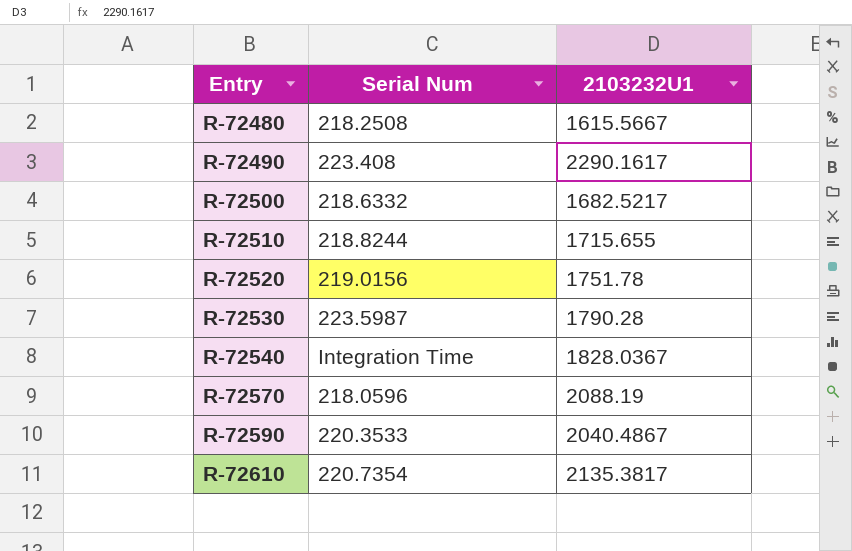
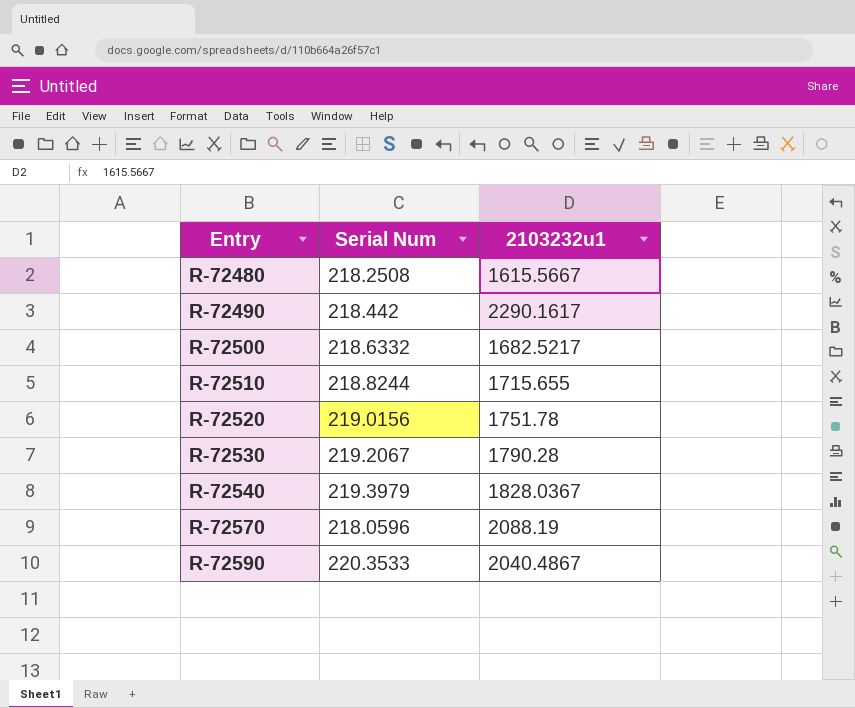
column name: 2103232U1 -> 2103232u1
row R-72610: 220.7354 | 2135.3817 -> none
R-72490 | Serial Num: 223.408 -> 218.442
R-72530 | Serial Num: 223.5987 -> 219.2067
R-72540 | Serial Num: Integration Time -> 219.3979

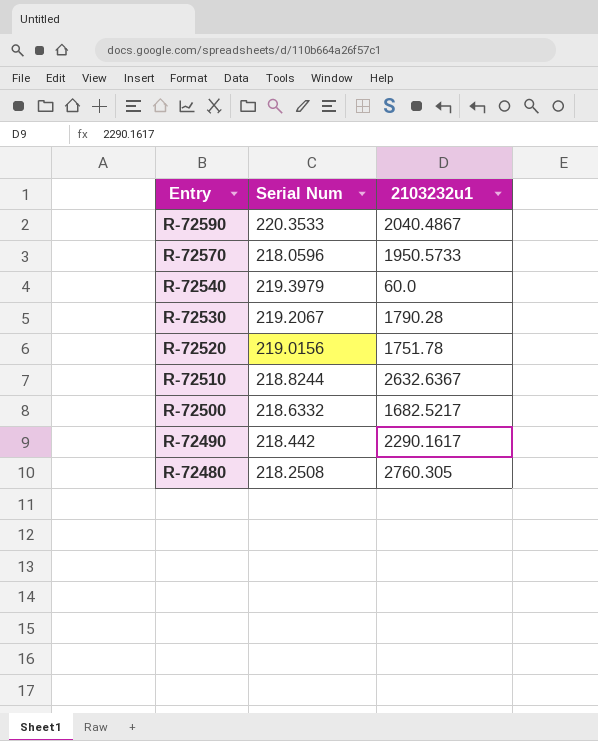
row order: Entry ascending -> Entry descending
R-72570 | 2103232u1: 2088.19 -> 1950.5733
R-72540 | 2103232u1: 1828.0367 -> 60.0
R-72510 | 2103232u1: 1715.655 -> 2632.6367
R-72480 | 2103232u1: 1615.5667 -> 2760.305

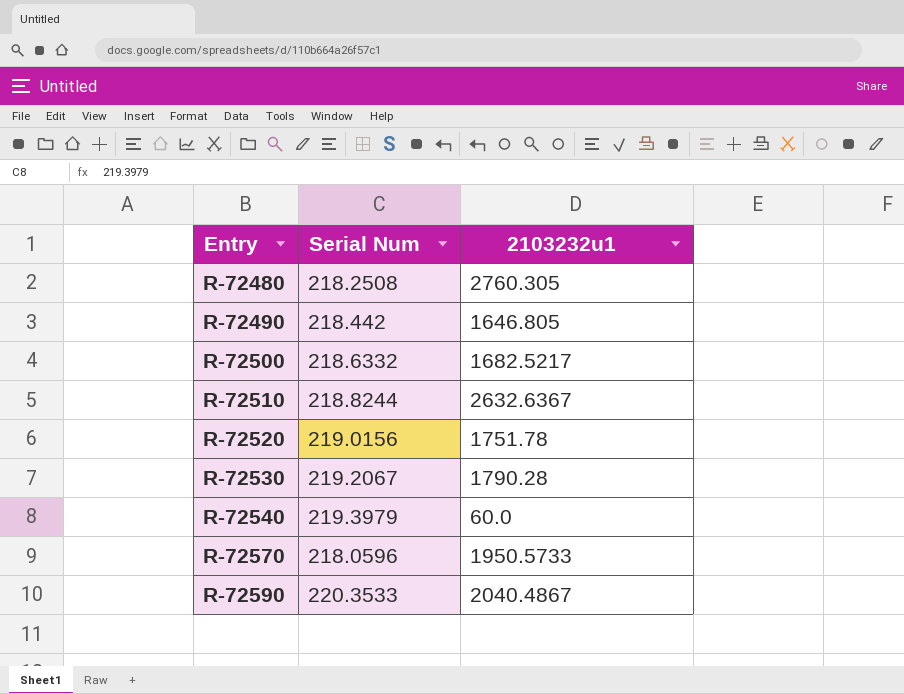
row order: Entry descending -> Entry ascending
R-72490 | 2103232u1: 2290.1617 -> 1646.805

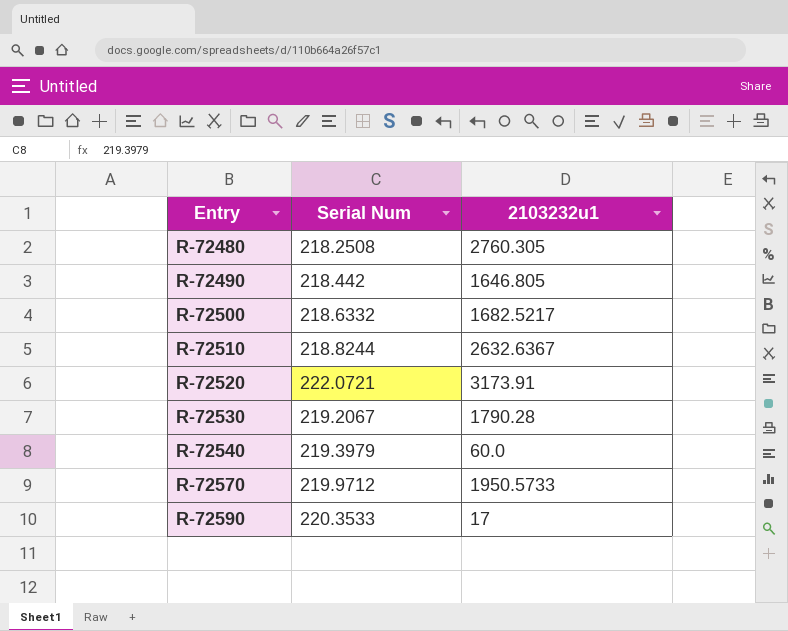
R-72520 | Serial Num: 219.0156 -> 222.0721
R-72520 | 2103232u1: 1751.78 -> 3173.91
R-72570 | Serial Num: 218.0596 -> 219.9712
R-72590 | 2103232u1: 2040.4867 -> 17

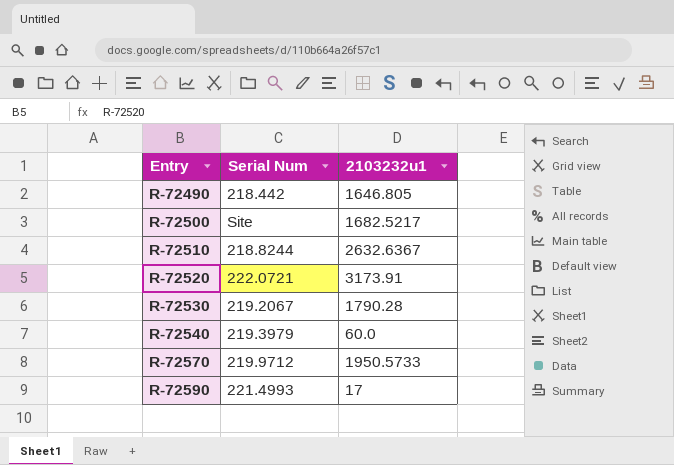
row R-72480: 218.2508 | 2760.305 -> none
R-72500 | Serial Num: 218.6332 -> Site
R-72590 | Serial Num: 220.3533 -> 221.4993

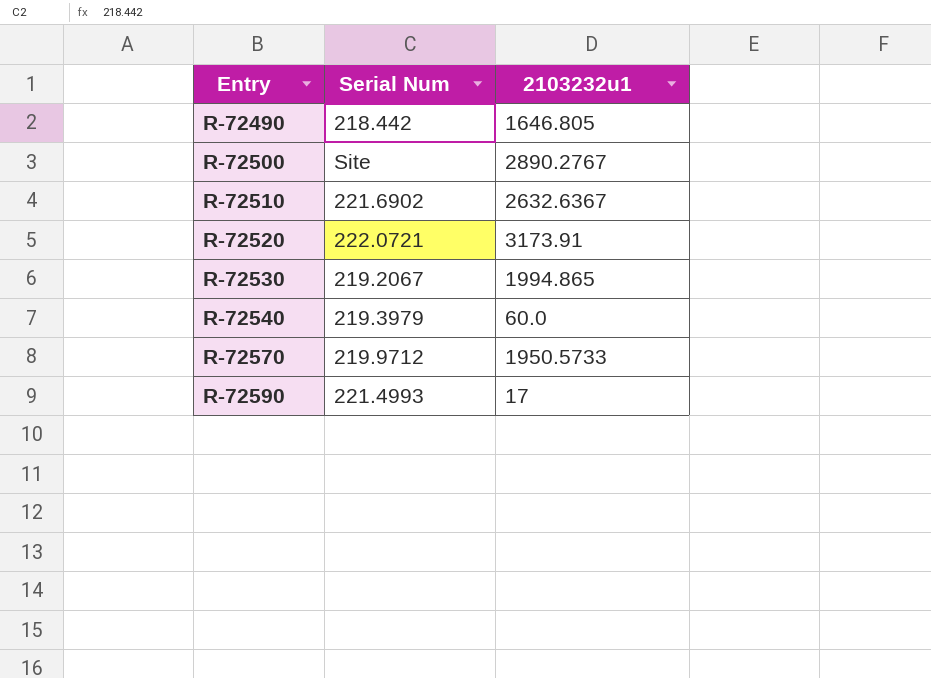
R-72500 | 2103232u1: 1682.5217 -> 2890.2767
R-72510 | Serial Num: 218.8244 -> 221.6902
R-72530 | 2103232u1: 1790.28 -> 1994.865

